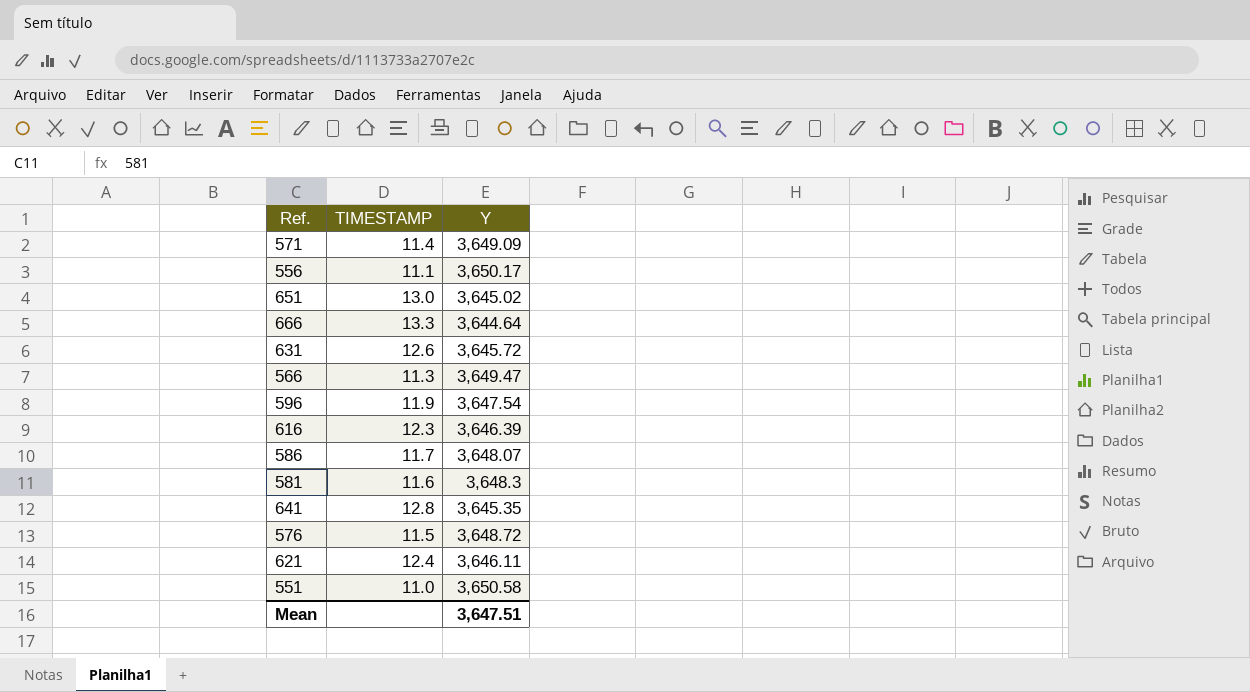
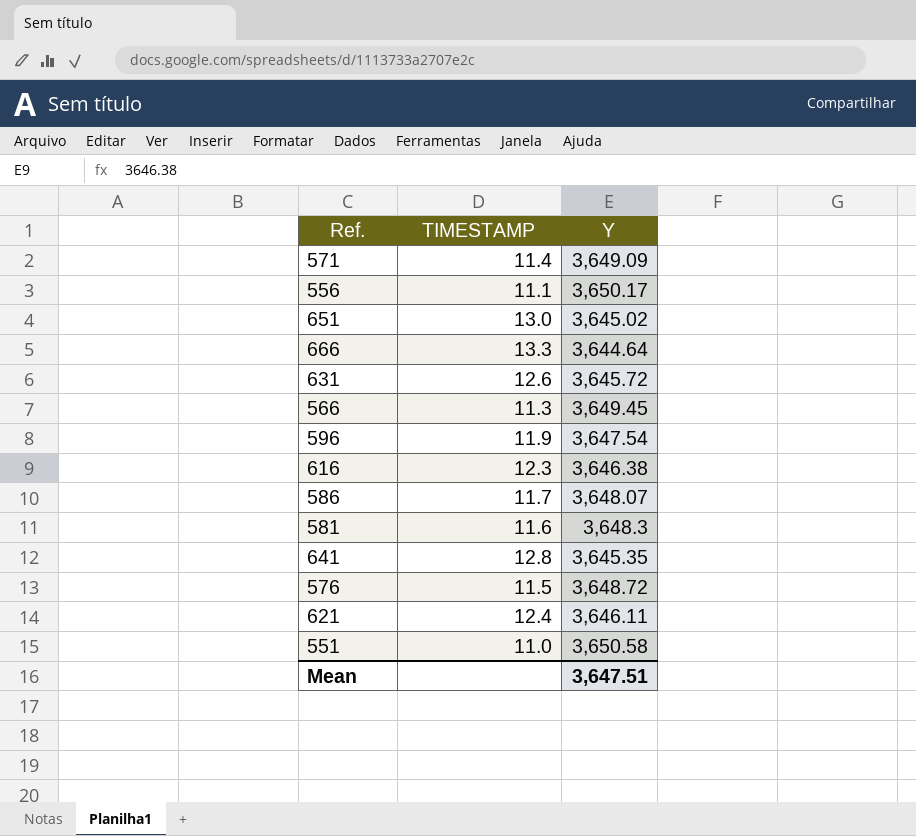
566 | Y: 3,649.47 -> 3,649.45
616 | Y: 3,646.39 -> 3,646.38

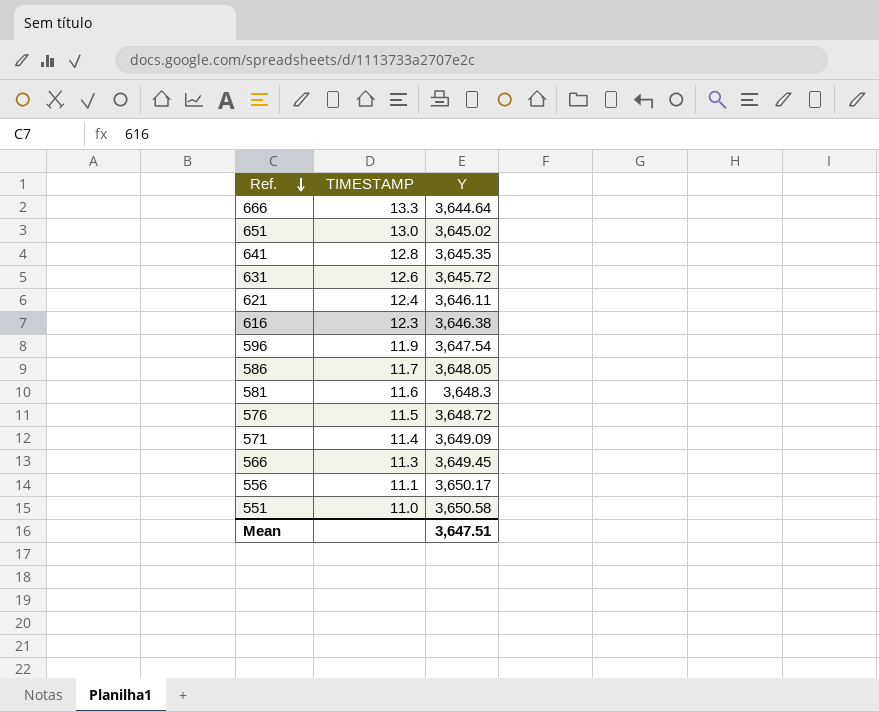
row order: none -> Ref. descending
586 | Y: 3,648.07 -> 3,648.05

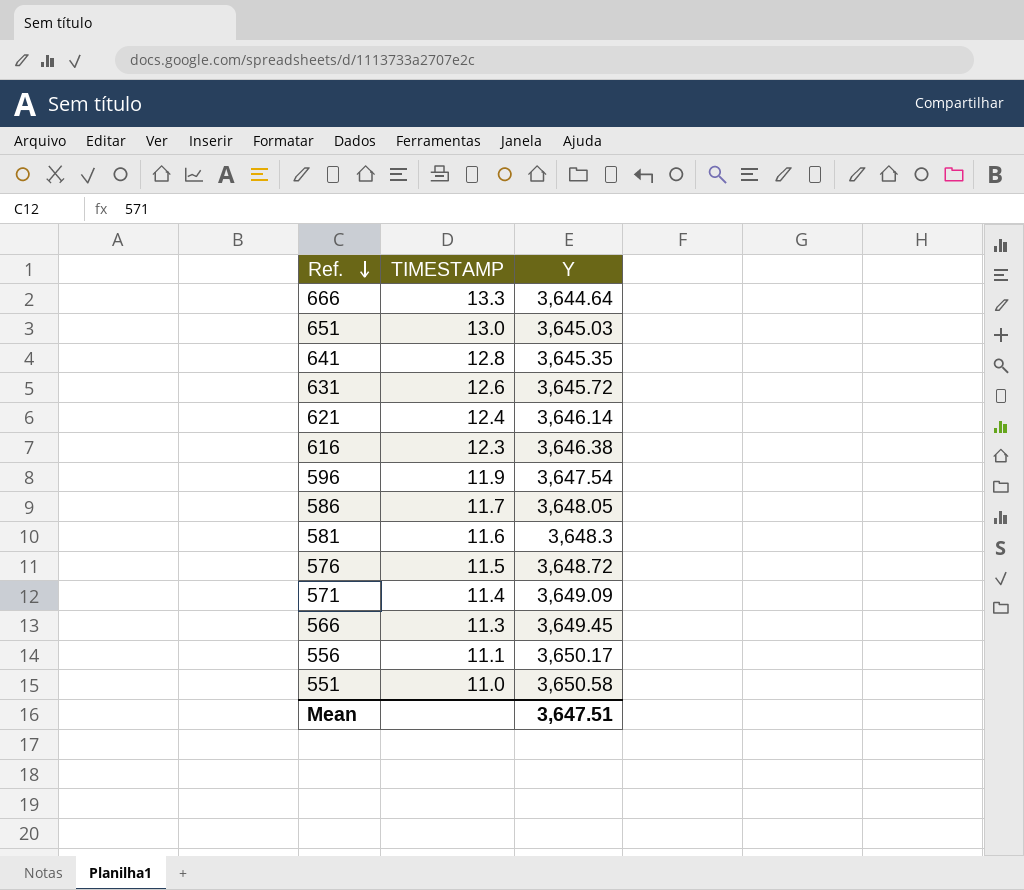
651 | Y: 3,645.02 -> 3,645.03
621 | Y: 3,646.11 -> 3,646.14

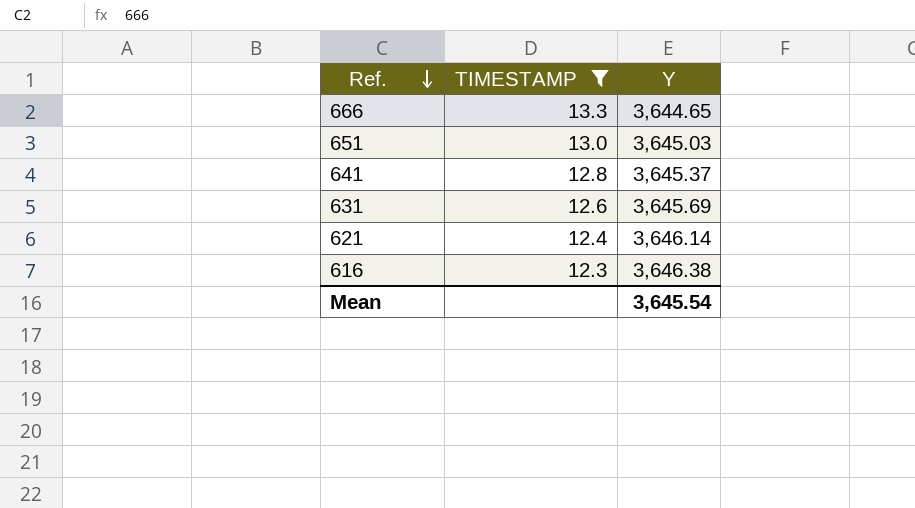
filter: none -> TIMESTAMP >= 12.3
666 | Y: 3,644.64 -> 3,644.65
641 | Y: 3,645.35 -> 3,645.37
631 | Y: 3,645.72 -> 3,645.69
Mean | Y: 3,647.51 -> 3,645.54

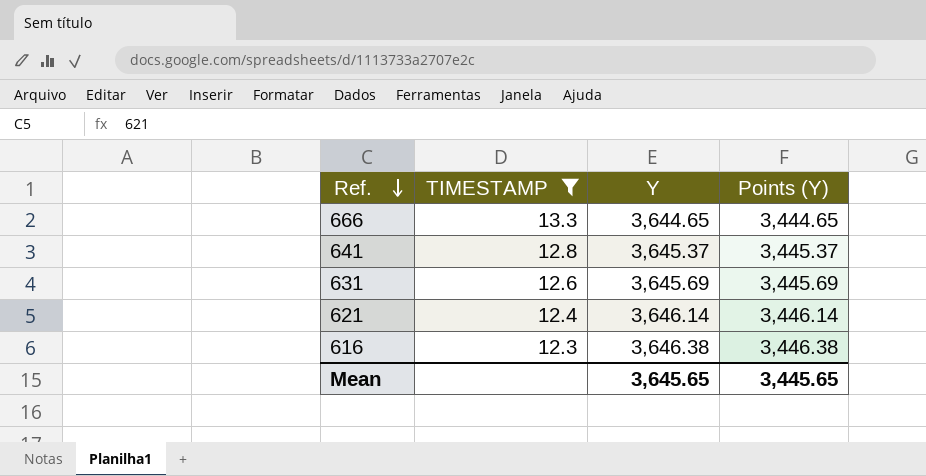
column Points (Y) | formula: none -> [Y] - 200
row 651: 13.0 | 3,645.03 -> none
Mean | Y: 3,645.54 -> 3,645.65

